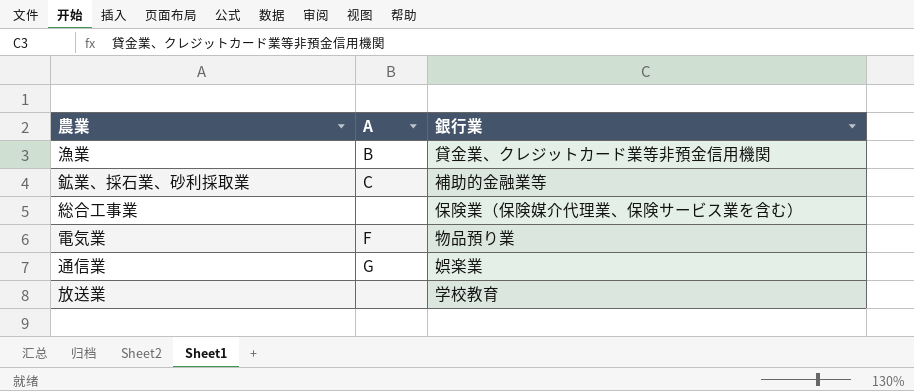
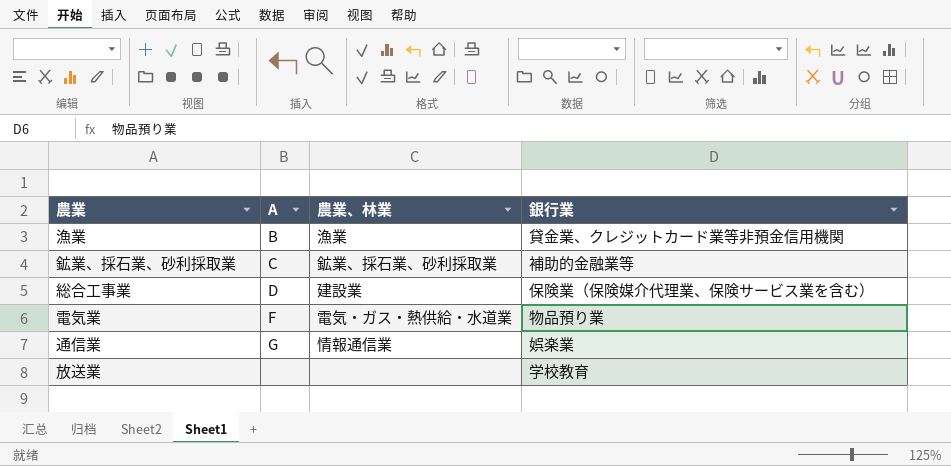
column 農業、林業 | position: none -> 3
総合工事業 | A: none -> D

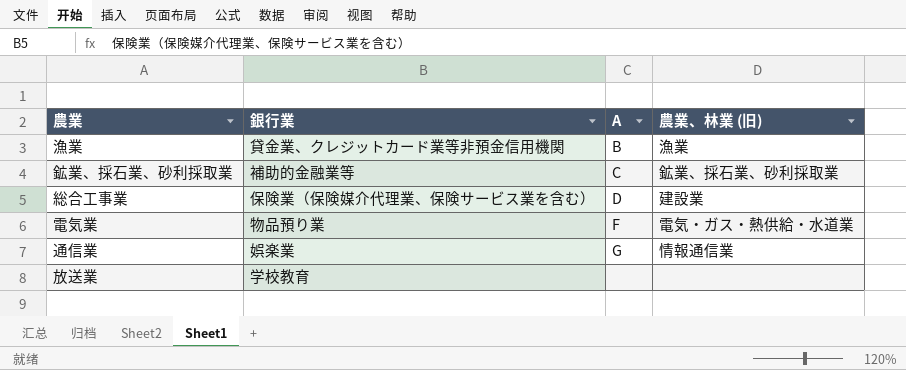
column 銀行業 | position: 4 -> 2
column name: 農業、林業 -> 農業、林業 (旧)

